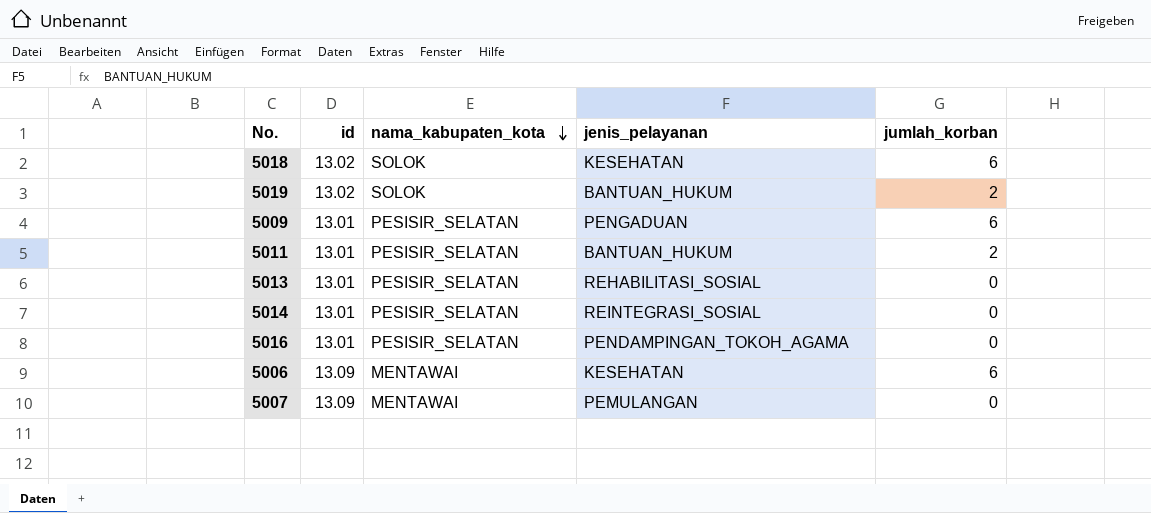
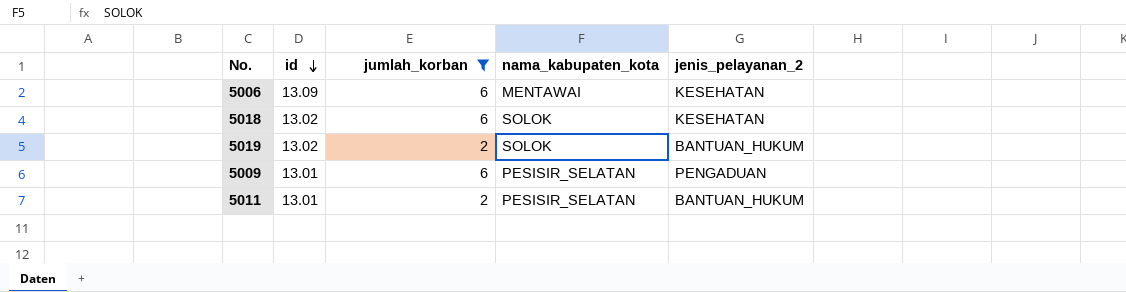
filter: none -> jumlah_korban != 0
row order: nama_kabupaten_kota descending -> id descending
column jumlah_korban | position: 5 -> 3
column name: jenis_pelayanan -> jenis_pelayanan_2

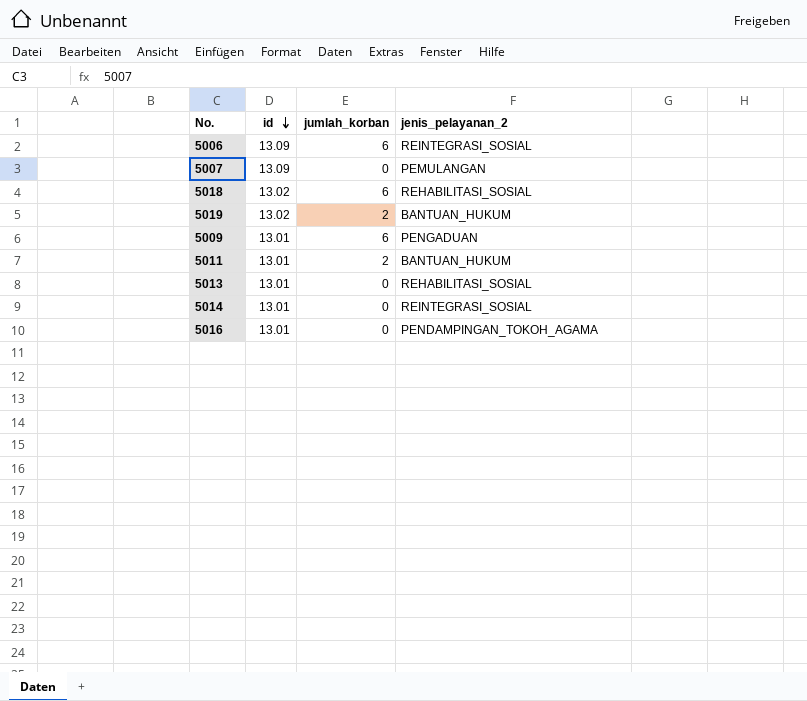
filter: jumlah_korban != 0 -> none
column nama_kabupaten_kota | position: 4 -> none
5006 | jenis_pelayanan_2: KESEHATAN -> REINTEGRASI_SOSIAL
5018 | jenis_pelayanan_2: KESEHATAN -> REHABILITASI_SOSIAL

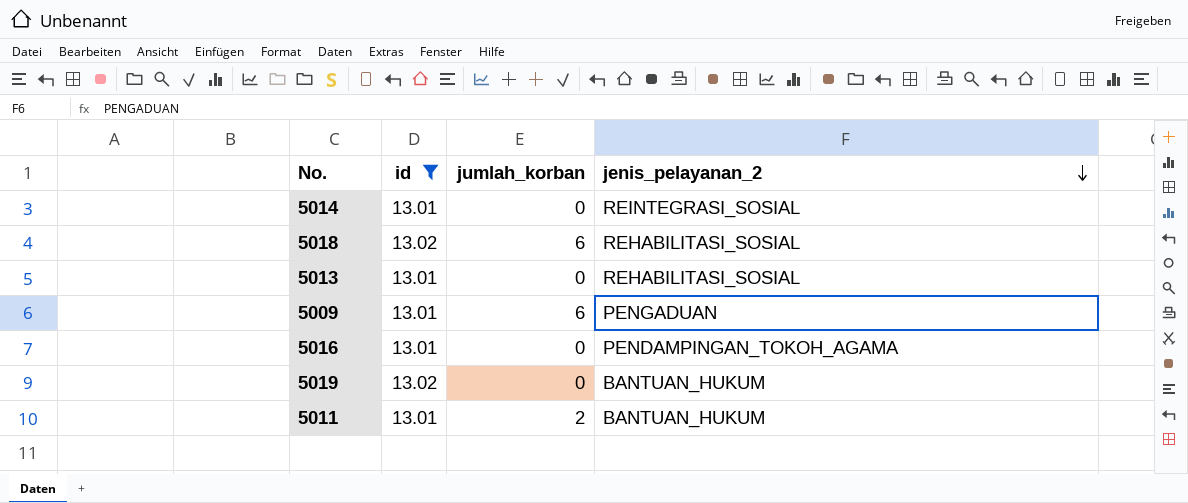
filter: none -> id != 13.09
row order: id descending -> jenis_pelayanan_2 descending
5019 | jumlah_korban: 2 -> 0

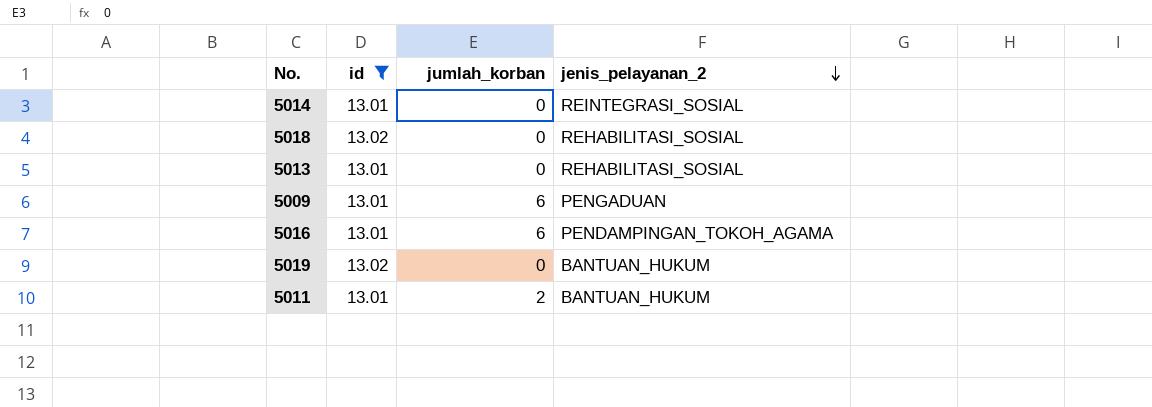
5018 | jumlah_korban: 6 -> 0
5016 | jumlah_korban: 0 -> 6

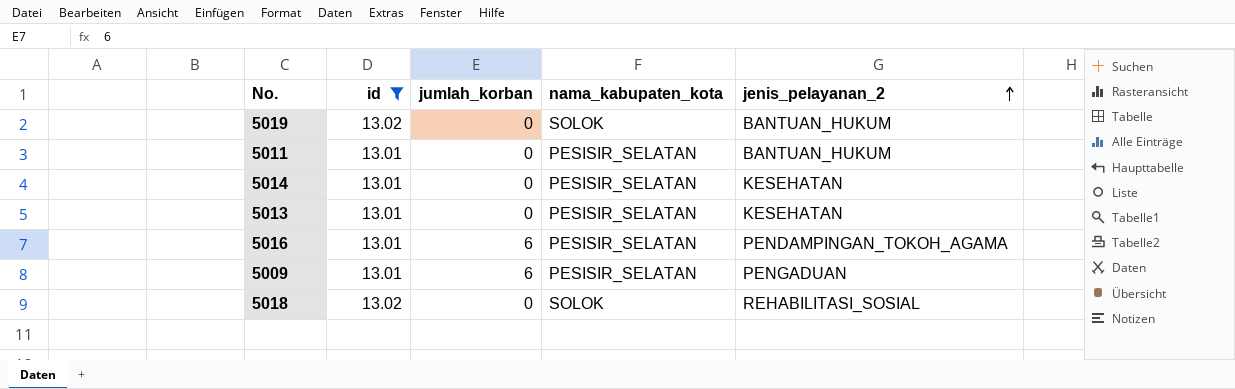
row order: jenis_pelayanan_2 descending -> jenis_pelayanan_2 ascending
column nama_kabupaten_kota | position: none -> 4
5011 | jumlah_korban: 2 -> 0
5014 | jenis_pelayanan_2: REINTEGRASI_SOSIAL -> KESEHATAN
5013 | jenis_pelayanan_2: REHABILITASI_SOSIAL -> KESEHATAN

